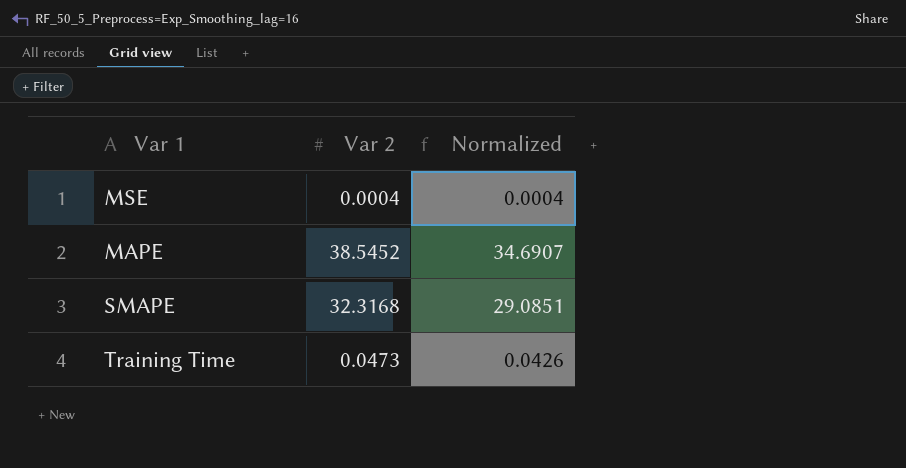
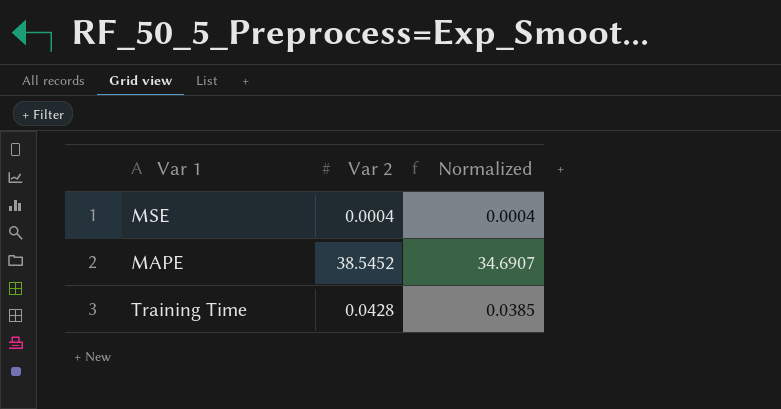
row SMAPE: 32.3168 | 29.0851 -> none
Training Time | Var 2: 0.0473 -> 0.0428
Training Time | Normalized: 0.0426 -> 0.0385

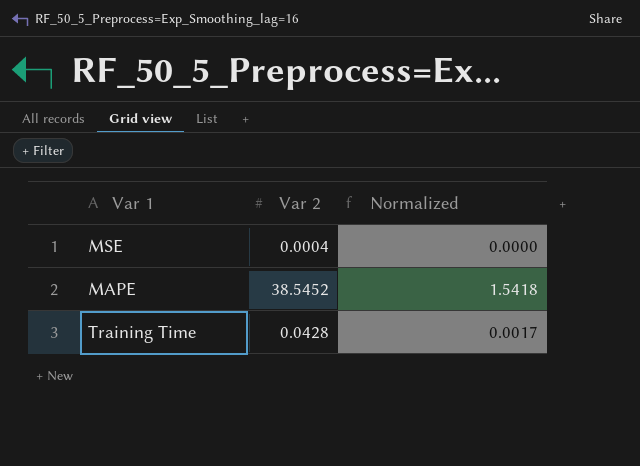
column Normalized | formula: [Var 2] * 0.9 -> [Var 2] * 0.04

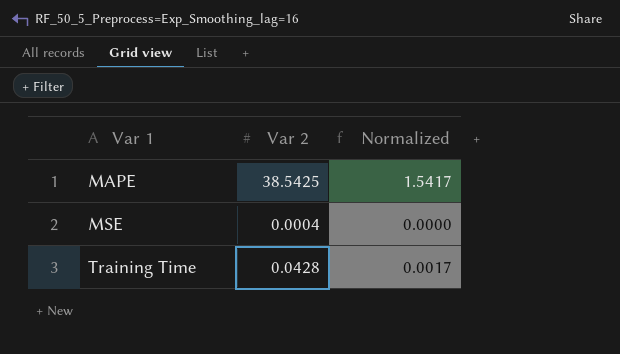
row order: none -> Var 1 ascending
MAPE | Var 2: 38.5452 -> 38.5425
MAPE | Normalized: 1.5418 -> 1.5417

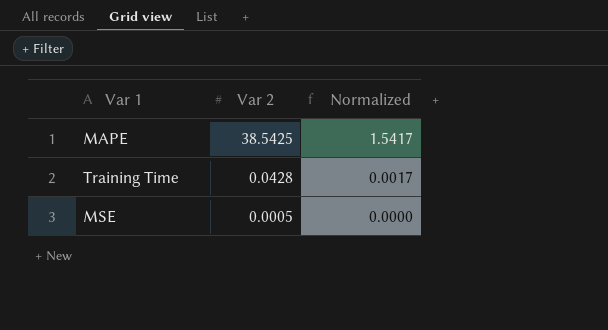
row order: Var 1 ascending -> Var 2 descending
MSE | Var 2: 0.0004 -> 0.0005

